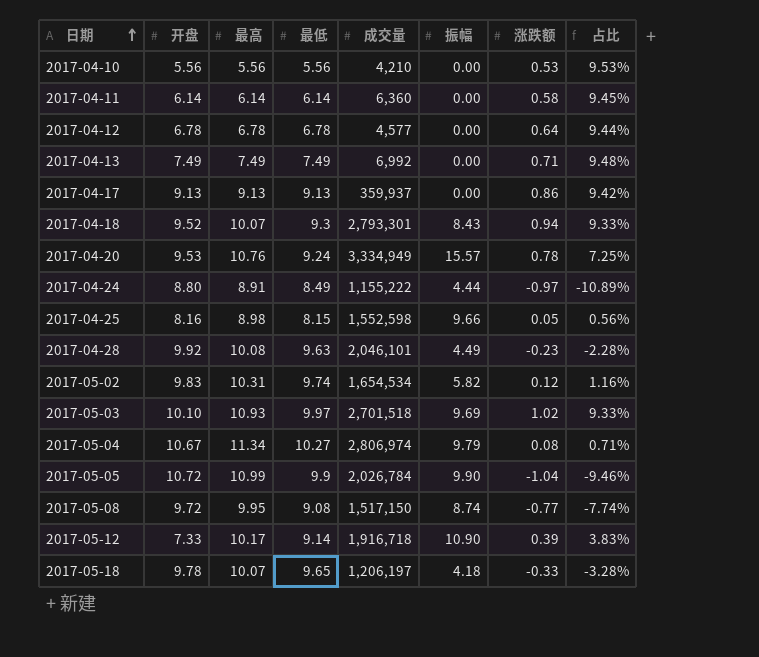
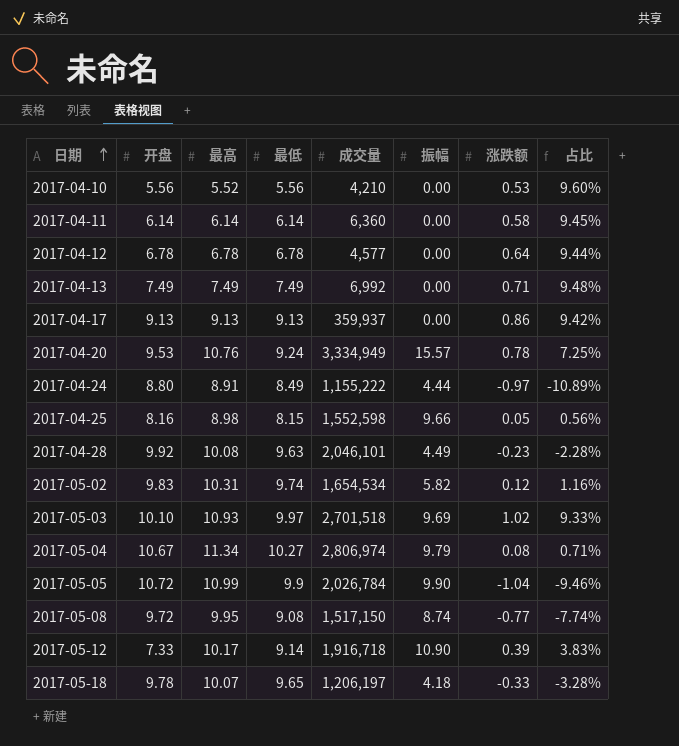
row 2017-04-18: 9.52 | 10.07 | 9.3 | 2,793,301 | 8.43 | 0.94 | 9.33% -> none
2017-04-10 | 最高: 5.56 -> 5.52
2017-04-10 | 占比: 9.53% -> 9.60%

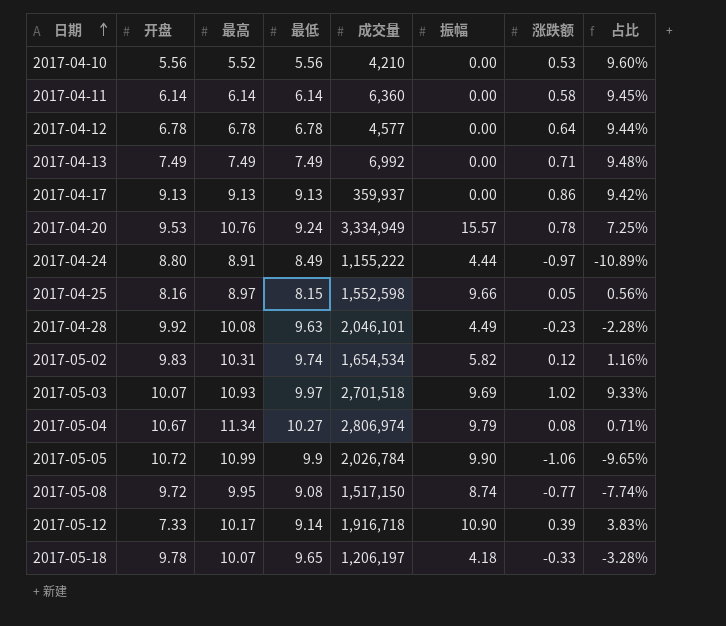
2017-04-25 | 最高: 8.98 -> 8.97
2017-05-03 | 开盘: 10.10 -> 10.07
2017-05-05 | 涨跌额: -1.04 -> -1.06
2017-05-05 | 占比: -9.46% -> -9.65%

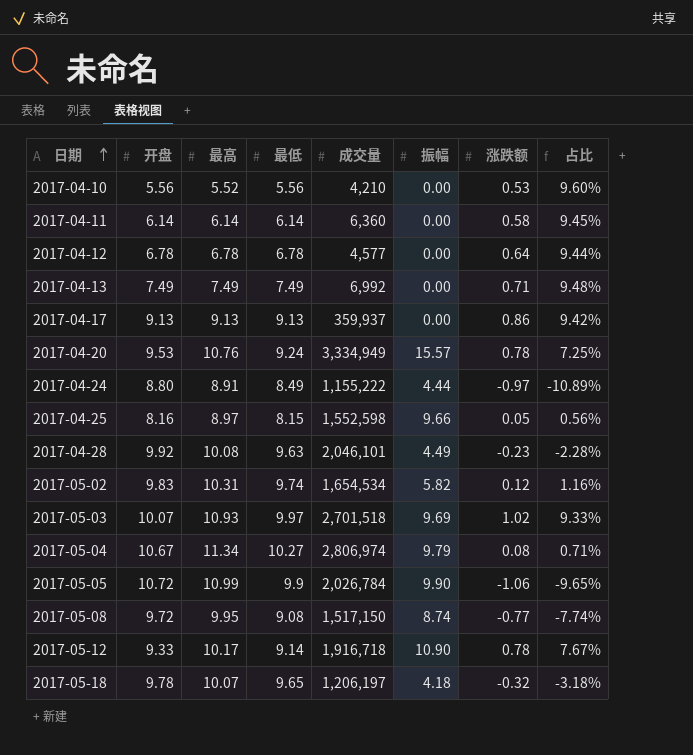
2017-05-12 | 开盘: 7.33 -> 9.33
2017-05-12 | 涨跌额: 0.39 -> 0.78
2017-05-12 | 占比: 3.83% -> 7.67%
2017-05-18 | 涨跌额: -0.33 -> -0.32
2017-05-18 | 占比: -3.28% -> -3.18%

